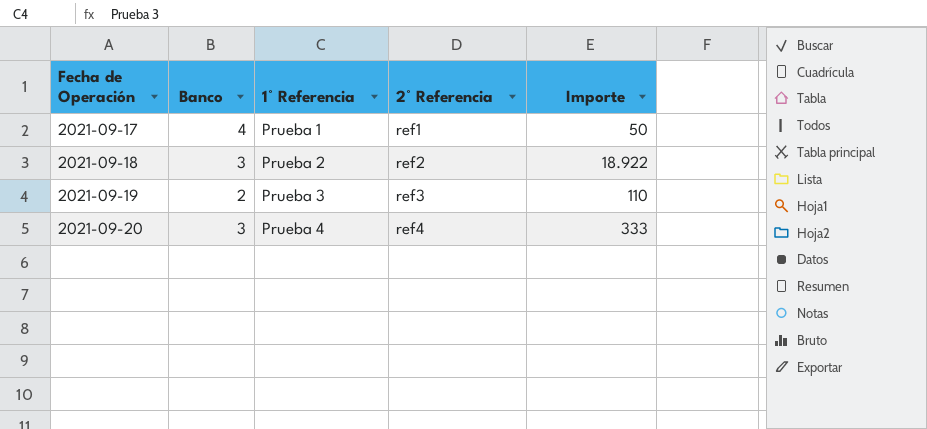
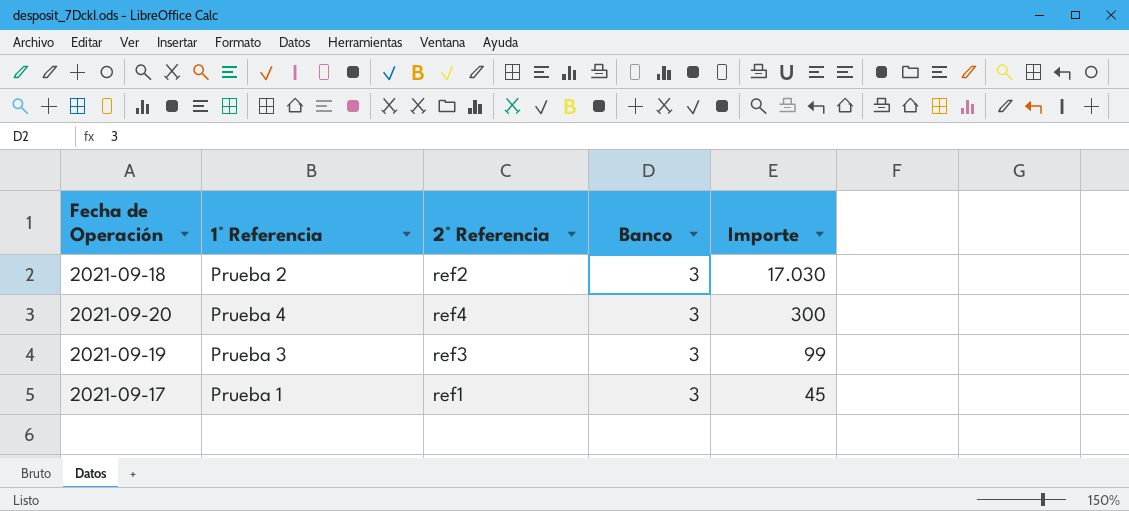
row order: Fecha de Operación ascending -> Importe descending
column Banco | position: 2 -> 4
2021-09-18 | Importe: 18.922 -> 17.030
2021-09-20 | Importe: 333 -> 300
2021-09-19 | Banco: 2 -> 3
2021-09-19 | Importe: 110 -> 99
2021-09-17 | Banco: 4 -> 3
2021-09-17 | Importe: 50 -> 45

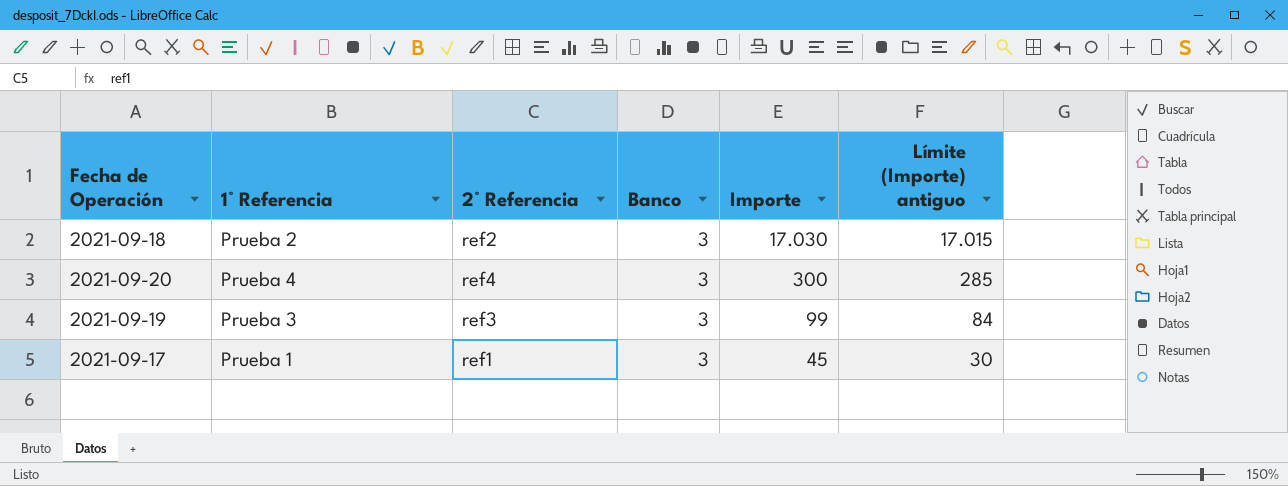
column Límite (Importe) antiguo | formula: none -> [Importe] - 15

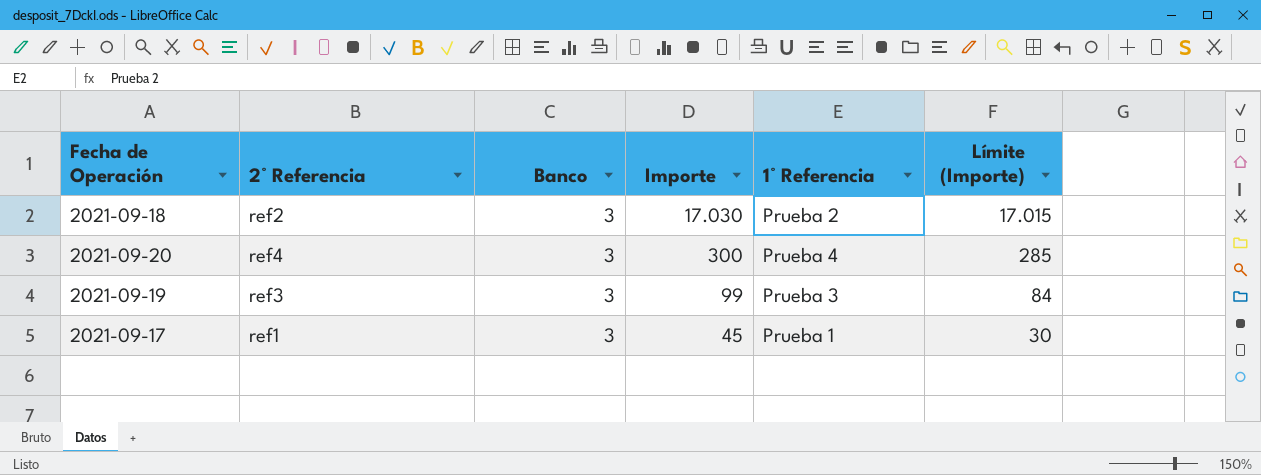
column 1° Referencia | position: 2 -> 5
column name: Límite (Importe) antiguo -> Límite (Importe)

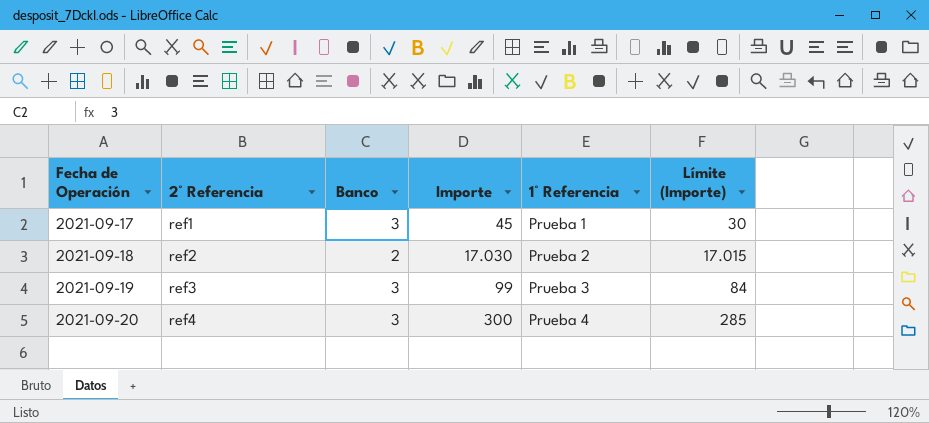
row order: Importe descending -> Fecha de Operación ascending
2021-09-18 | Banco: 3 -> 2

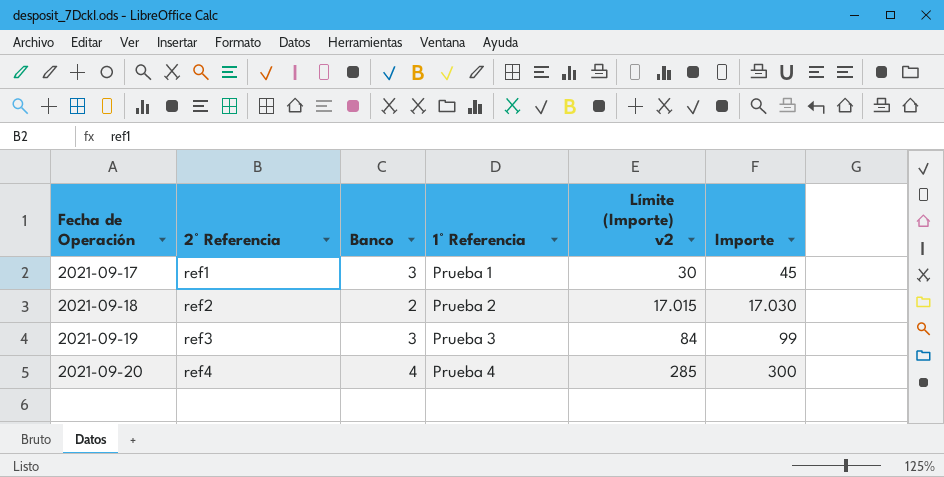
column name: Límite (Importe) -> Límite (Importe) v2
column Importe | position: 4 -> 6
2021-09-20 | Banco: 3 -> 4

